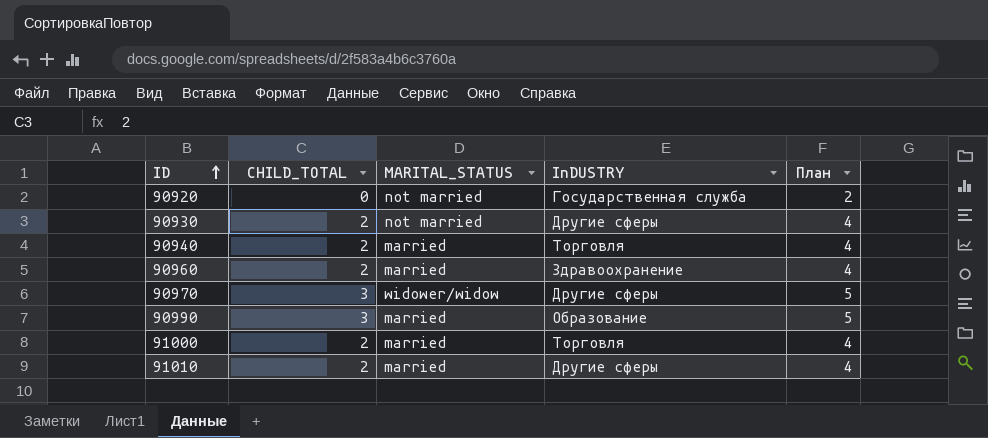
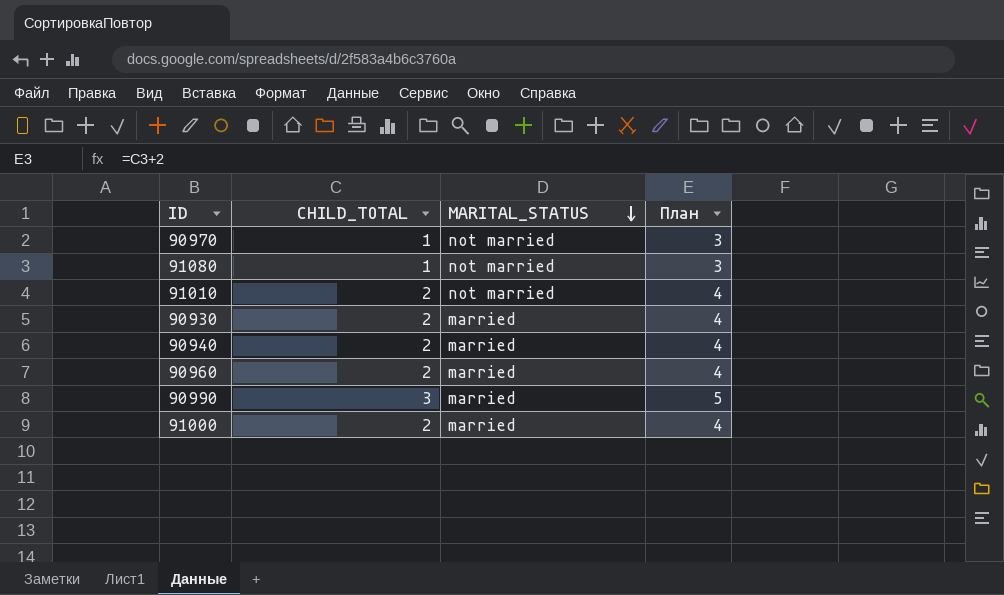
row order: ID ascending -> MARITAL_STATUS descending
column InDUSTRY | position: 4 -> none
row 90920: 0 | not married | Государственная служба | 2 -> none
90970 | CHILD_TOTAL: 3 -> 1
90970 | MARITAL_STATUS: widower/widow -> not married
90970 | План: 5 -> 3
row 91080: none -> 1 | not married | 3
91010 | MARITAL_STATUS: married -> not married
90930 | MARITAL_STATUS: not married -> married

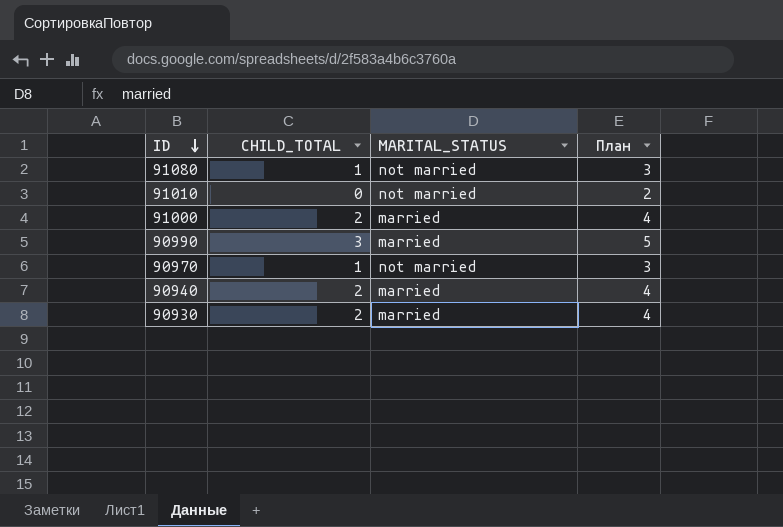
row order: MARITAL_STATUS descending -> ID descending
row 90960: 2 | married | 4 -> none
91010 | CHILD_TOTAL: 2 -> 0
91010 | План: 4 -> 2

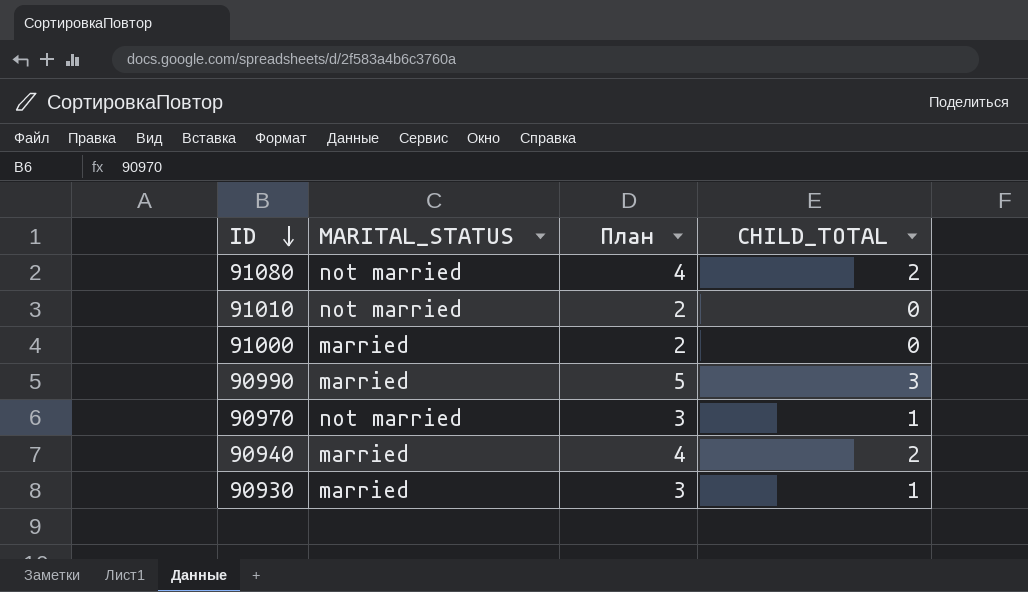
column CHILD_TOTAL | position: 2 -> 4
91080 | План: 3 -> 4
91080 | CHILD_TOTAL: 1 -> 2
91000 | План: 4 -> 2
91000 | CHILD_TOTAL: 2 -> 0
90930 | План: 4 -> 3
90930 | CHILD_TOTAL: 2 -> 1

